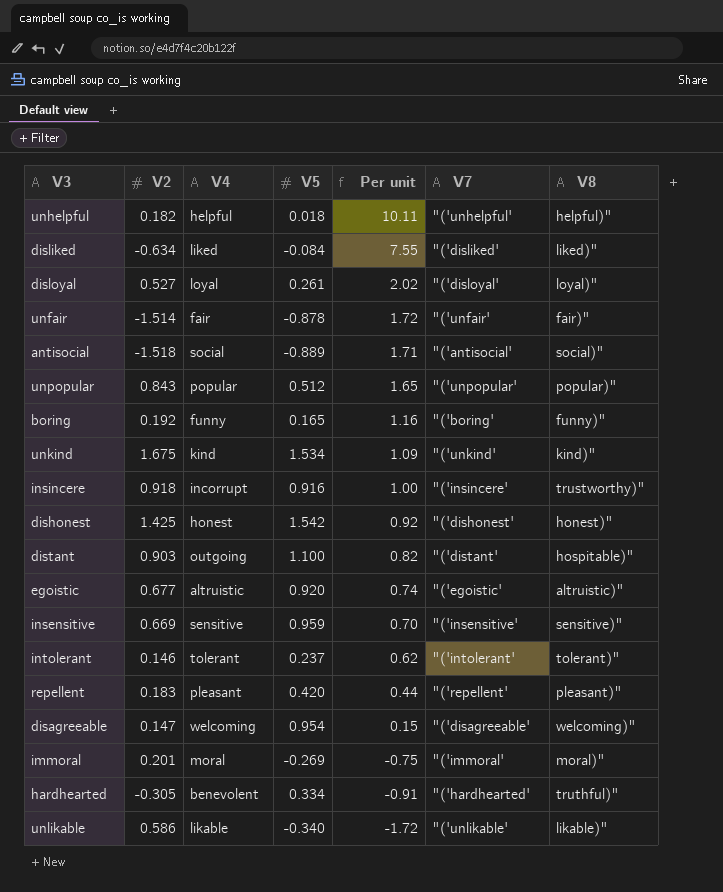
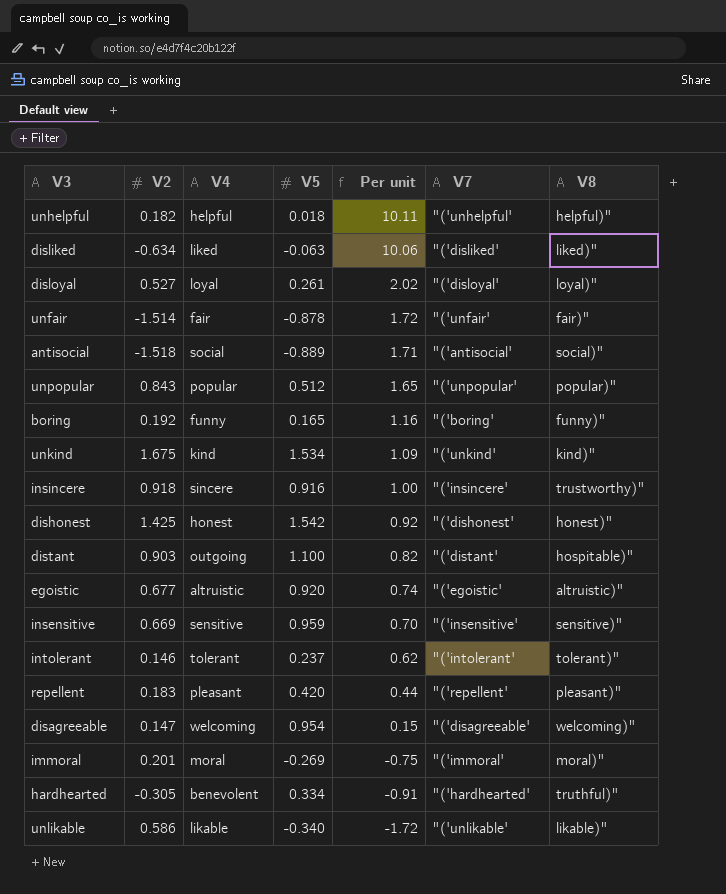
disliked | V5: -0.084 -> -0.063
disliked | Per unit: 7.55 -> 10.06
insincere | V4: incorrupt -> sincere

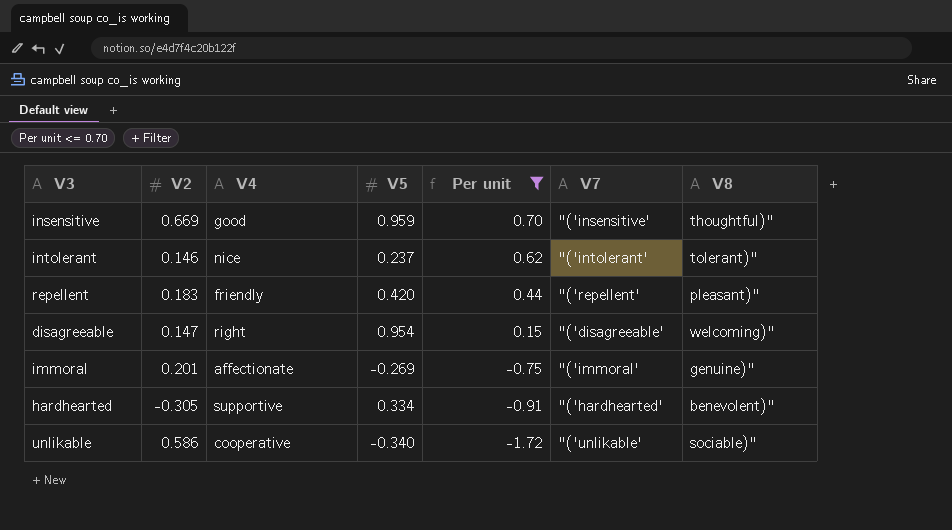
filter: none -> Per unit <= 0.70
insensitive | V4: sensitive -> good
insensitive | V8: sensitive)" -> thoughtful)"
intolerant | V4: tolerant -> nice
repellent | V4: pleasant -> friendly
disagreeable | V4: welcoming -> right
immoral | V4: moral -> affectionate
immoral | V8: moral)" -> genuine)"
hardhearted | V4: benevolent -> supportive
hardhearted | V8: truthful)" -> benevolent)"
unlikable | V4: likable -> cooperative
unlikable | V8: likable)" -> sociable)"

